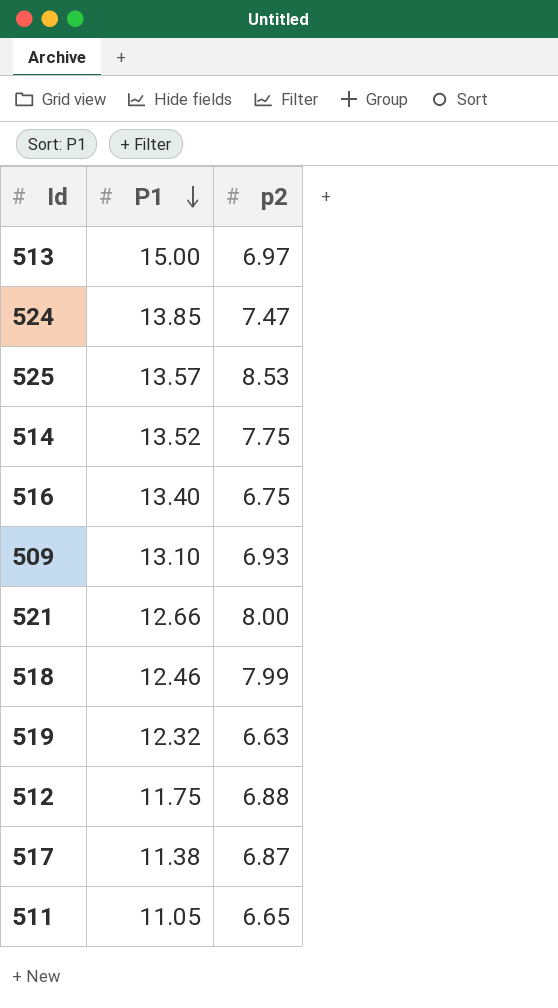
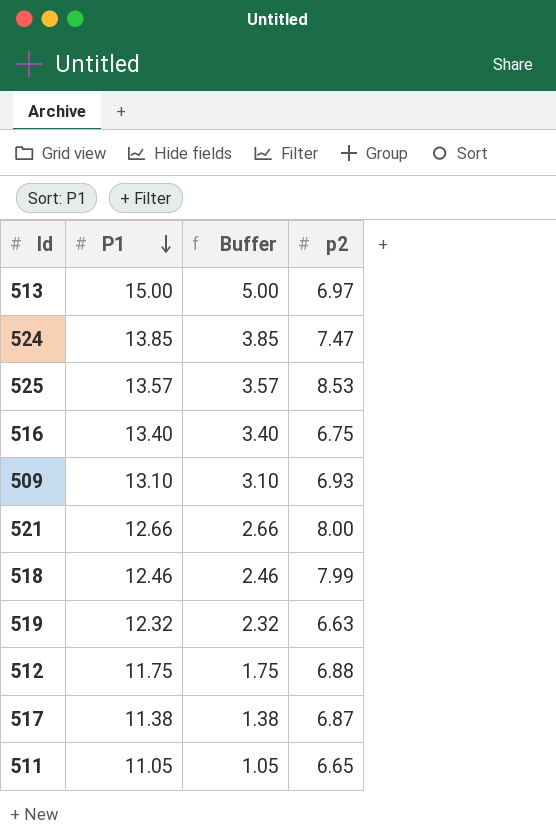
column Buffer | formula: none -> [P1] - 10
row 514: 13.52 | 7.75 -> none

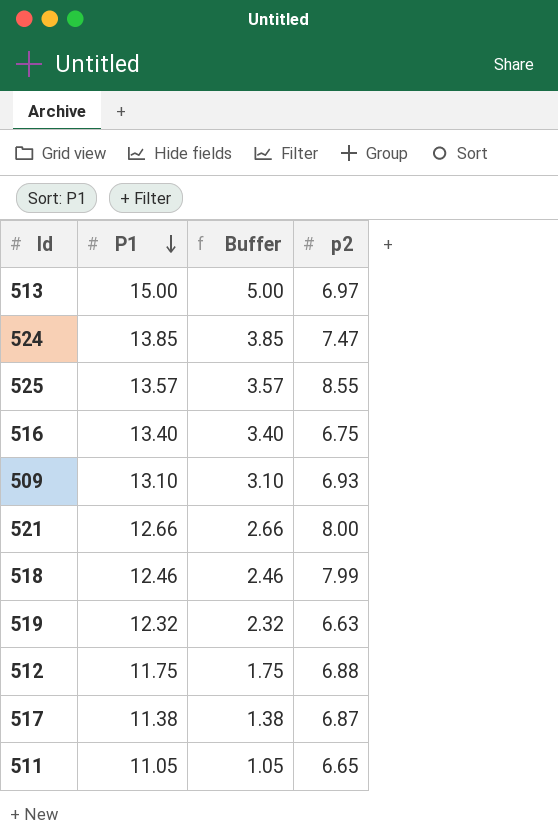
525 | p2: 8.53 -> 8.55

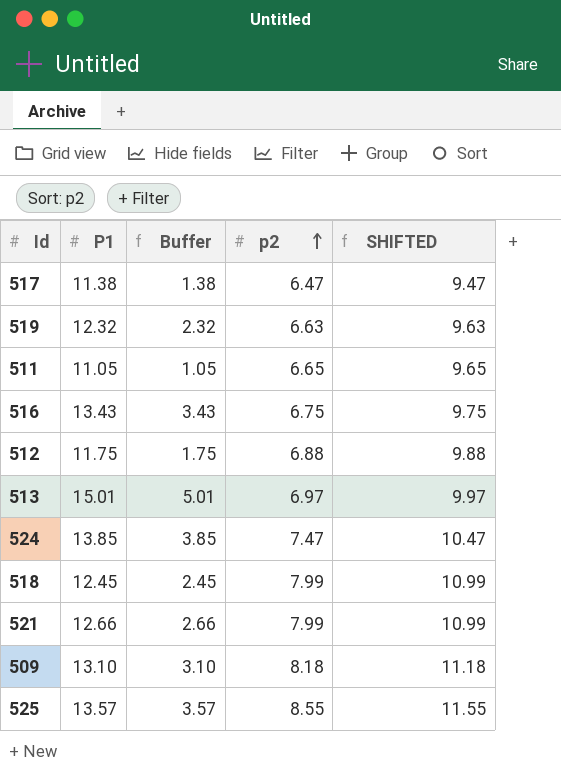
row order: P1 descending -> p2 ascending
column SHIFTED | formula: none -> [p2] + 3
517 | p2: 6.87 -> 6.47
516 | P1: 13.40 -> 13.43
516 | Buffer: 3.40 -> 3.43
513 | P1: 15.00 -> 15.01
513 | Buffer: 5.00 -> 5.01
518 | P1: 12.46 -> 12.45
518 | Buffer: 2.46 -> 2.45
521 | p2: 8.00 -> 7.99
509 | p2: 6.93 -> 8.18

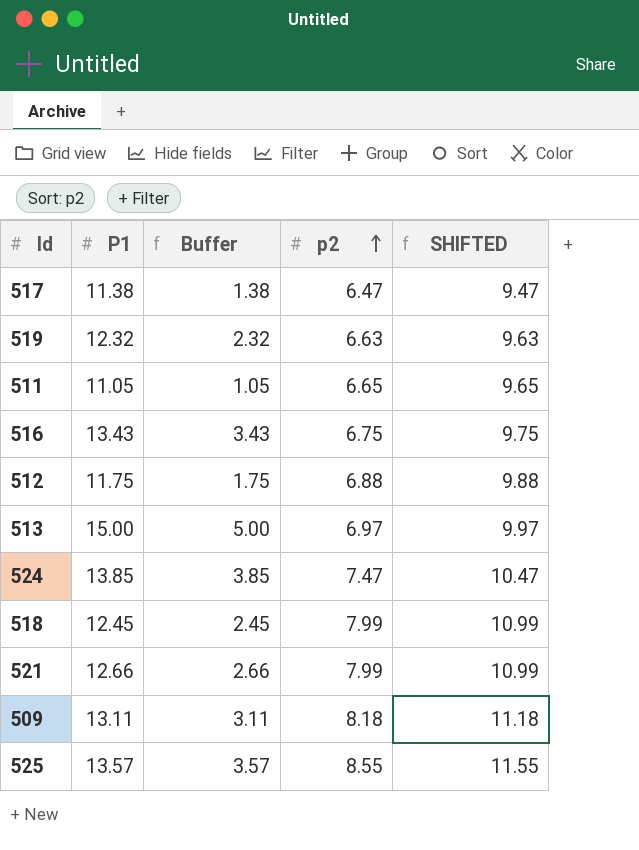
513 | P1: 15.01 -> 15.00
513 | Buffer: 5.01 -> 5.00
509 | P1: 13.10 -> 13.11
509 | Buffer: 3.10 -> 3.11

